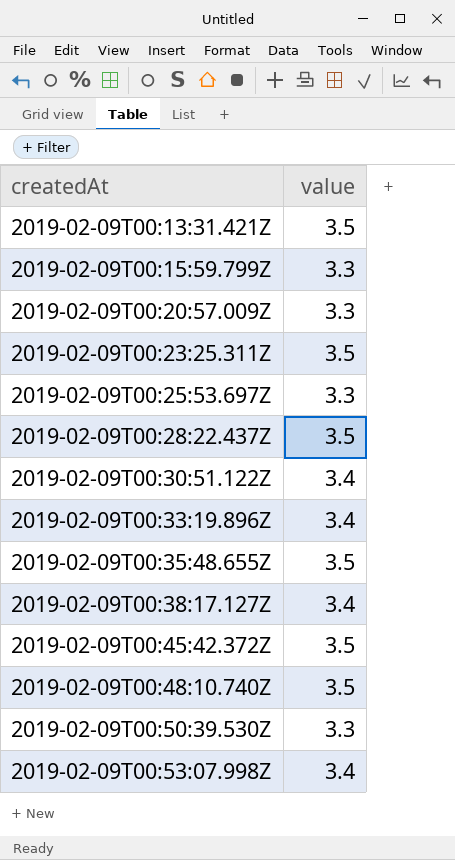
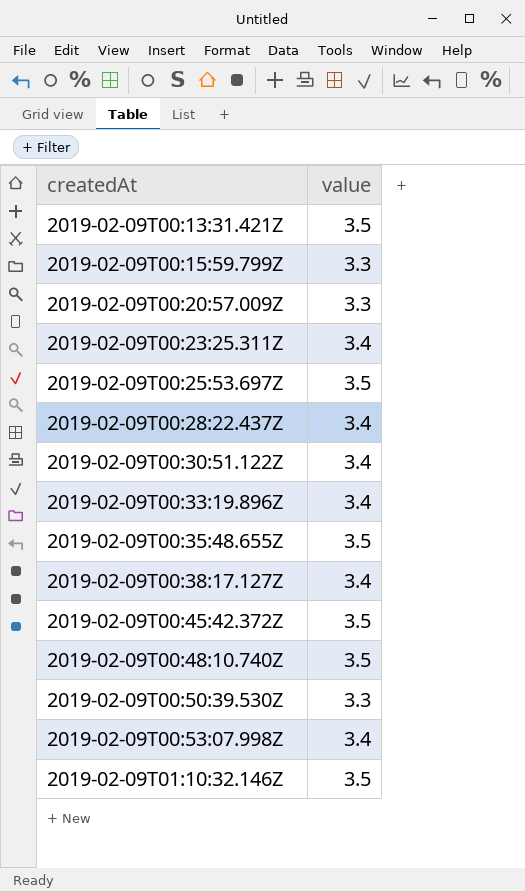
2019-02-09T00:23:25.311Z | value: 3.5 -> 3.4
2019-02-09T00:25:53.697Z | value: 3.3 -> 3.5
2019-02-09T00:28:22.437Z | value: 3.5 -> 3.4
row 2019-02-09T01:10:32.146Z: none -> 3.5

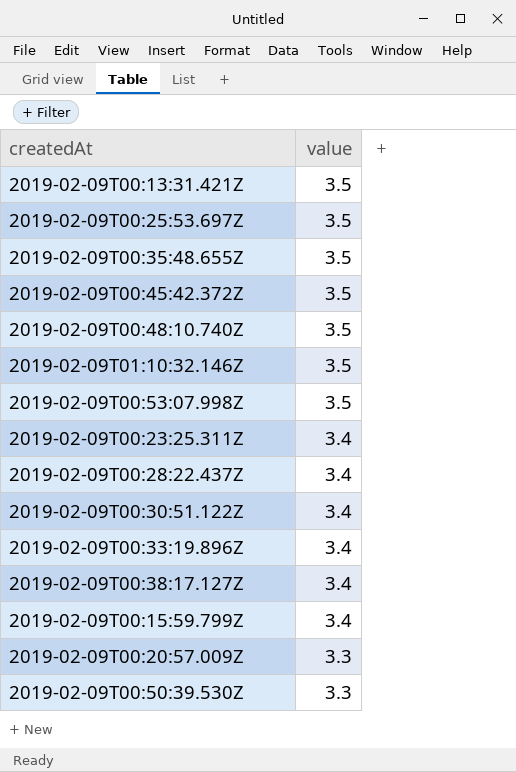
row order: createdAt ascending -> value descending
2019-02-09T00:53:07.998Z | value: 3.4 -> 3.5
2019-02-09T00:15:59.799Z | value: 3.3 -> 3.4

